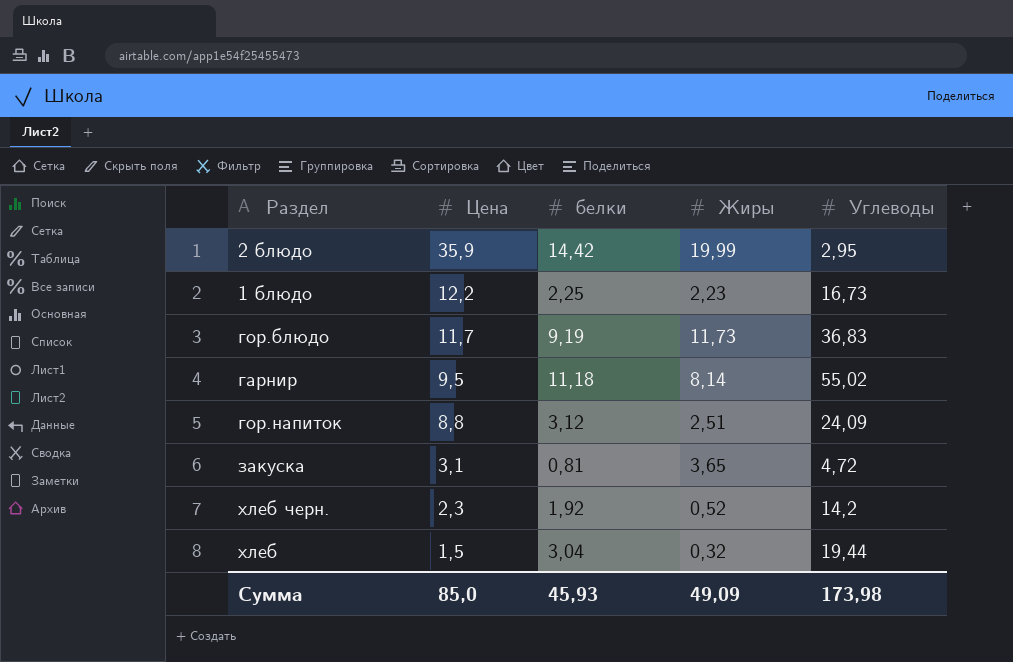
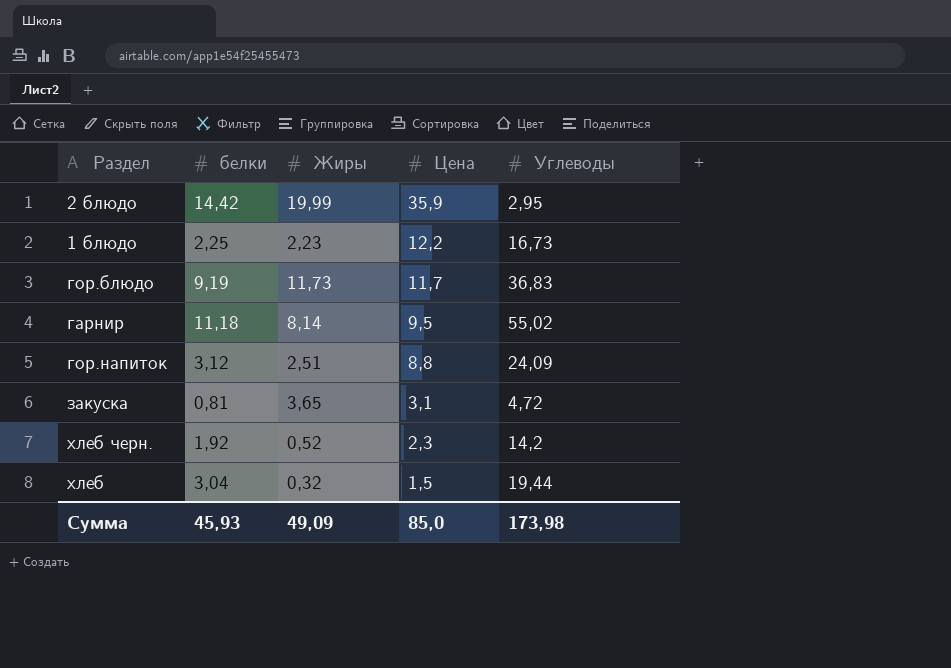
column Цена | position: 2 -> 4

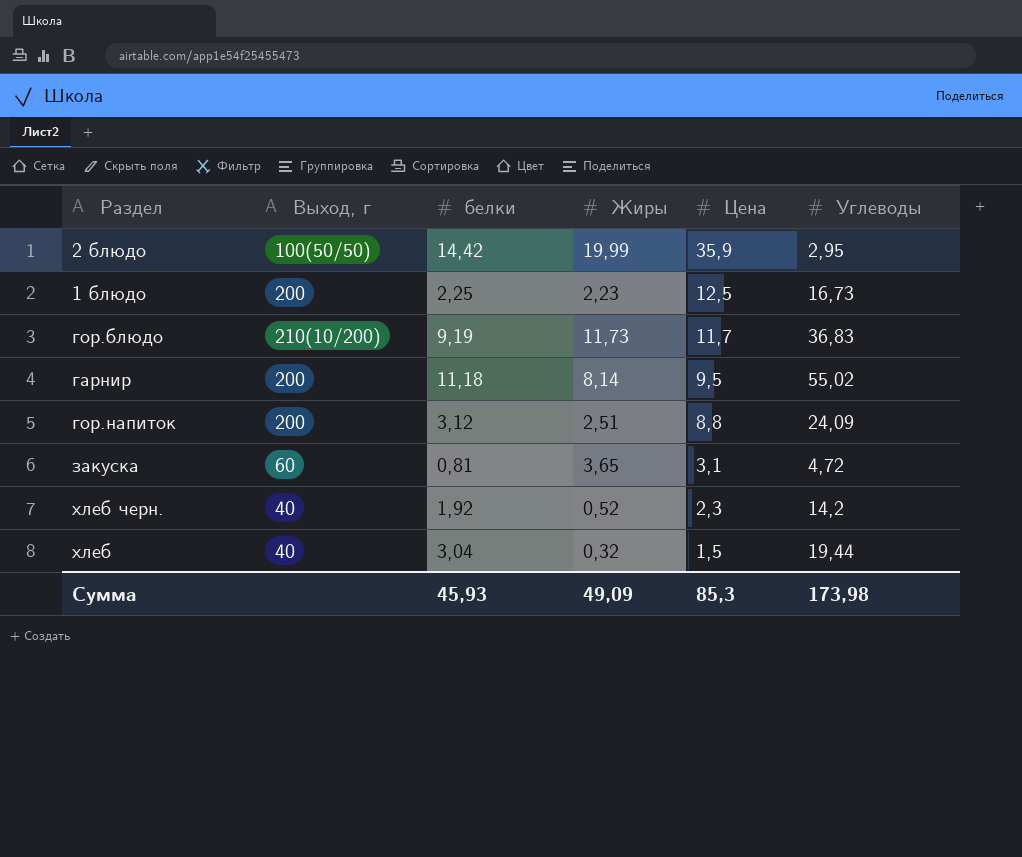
column Выход, г | position: none -> 2
1 блюдо | Цена: 12,2 -> 12,5
Сумма | Цена: 85,0 -> 85,3

